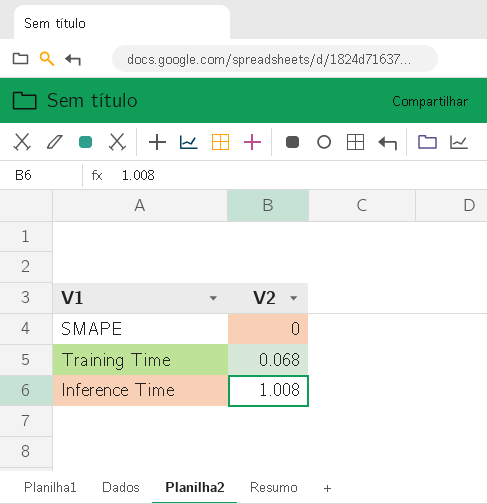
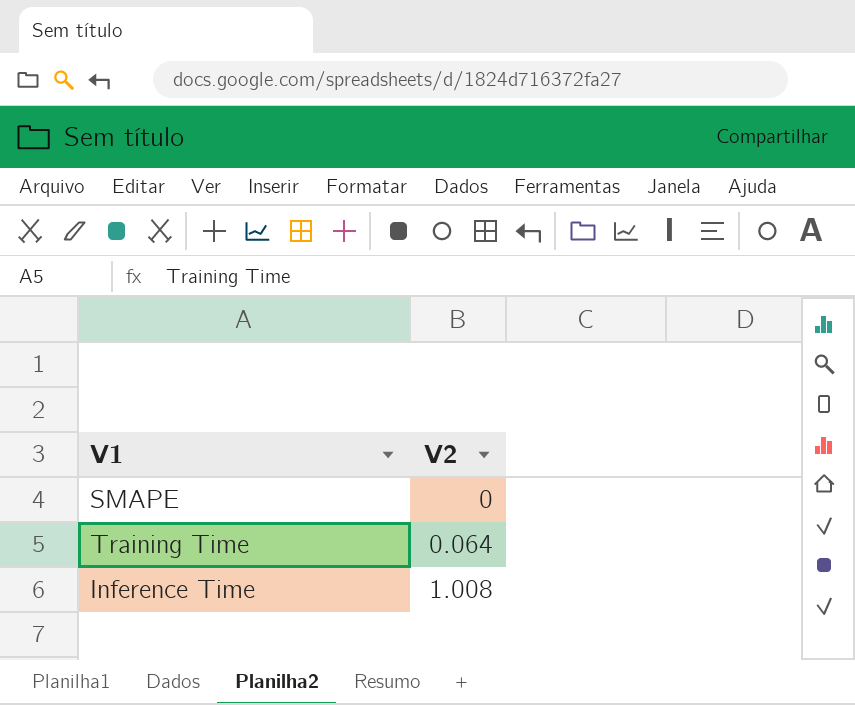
Training Time | V2: 0.068 -> 0.064

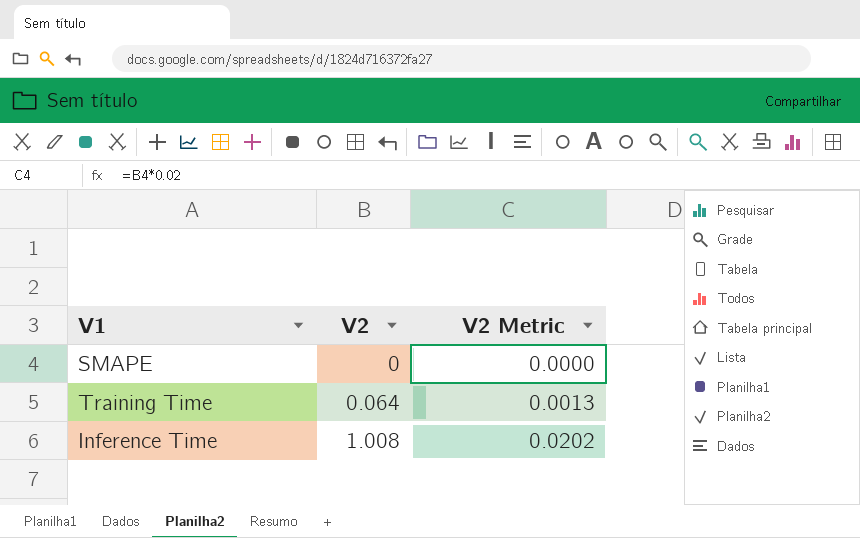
column V2 Metric | formula: none -> [V2] * 0.02

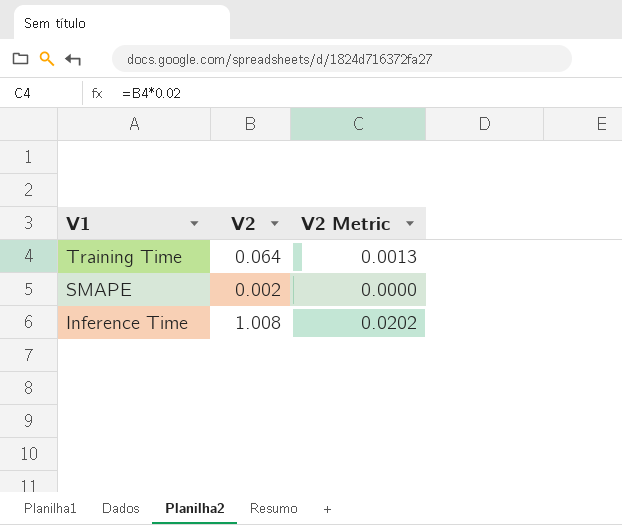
row order: V2 ascending -> V1 descending
SMAPE | V2: 0 -> 0.002

